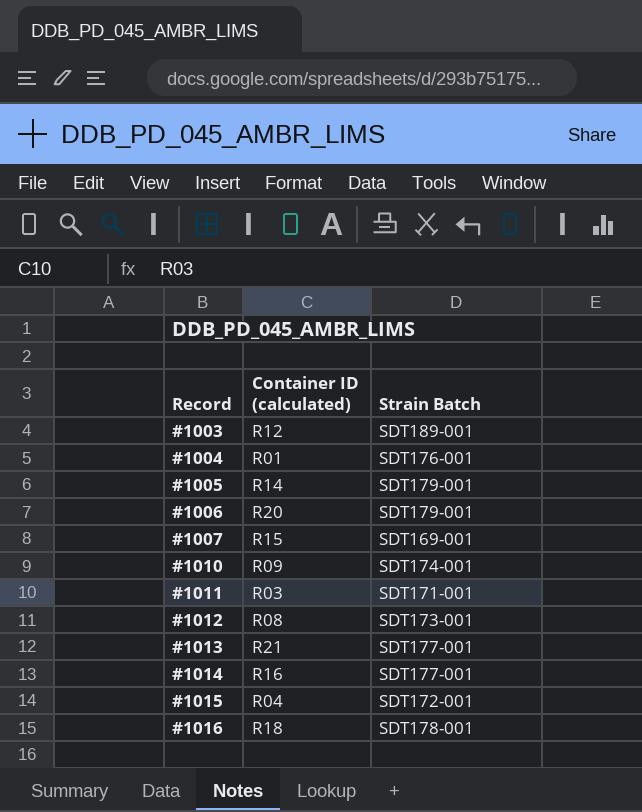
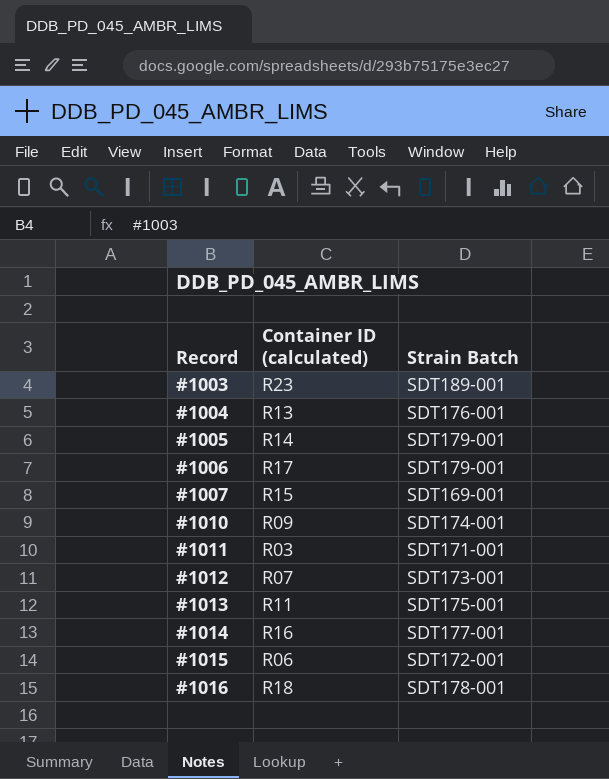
#1003 | Container ID (calculated): R12 -> R23
#1004 | Container ID (calculated): R01 -> R13
#1006 | Container ID (calculated): R20 -> R17
#1012 | Container ID (calculated): R08 -> R07
#1013 | Container ID (calculated): R21 -> R11
#1013 | Strain Batch: SDT177-001 -> SDT175-001
#1015 | Container ID (calculated): R04 -> R06

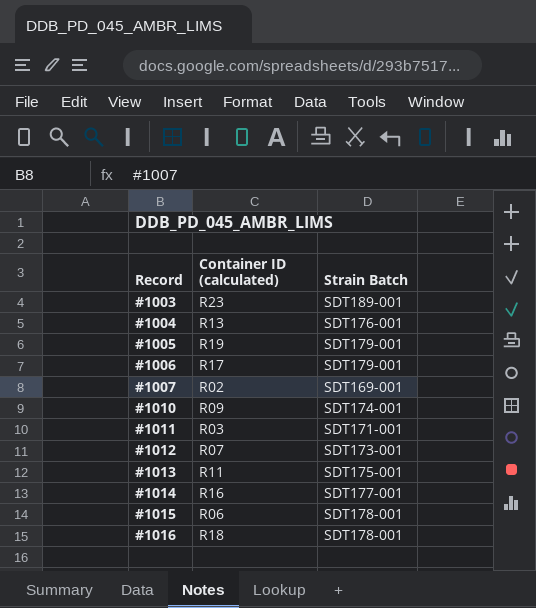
#1005 | Container ID (calculated): R14 -> R19
#1007 | Container ID (calculated): R15 -> R02
#1015 | Strain Batch: SDT172-001 -> SDT178-001

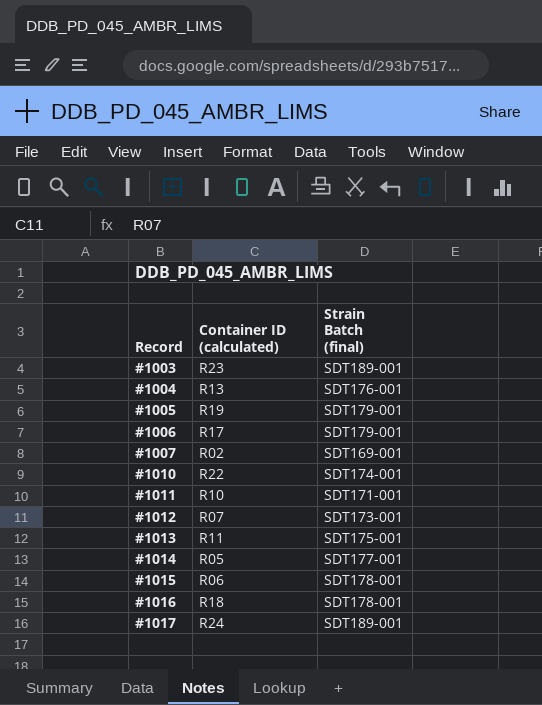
column name: Strain Batch -> Strain Batch (final)
#1010 | Container ID (calculated): R09 -> R22
#1011 | Container ID (calculated): R03 -> R10
#1014 | Container ID (calculated): R16 -> R05
row #1017: none -> R24 | SDT189-001

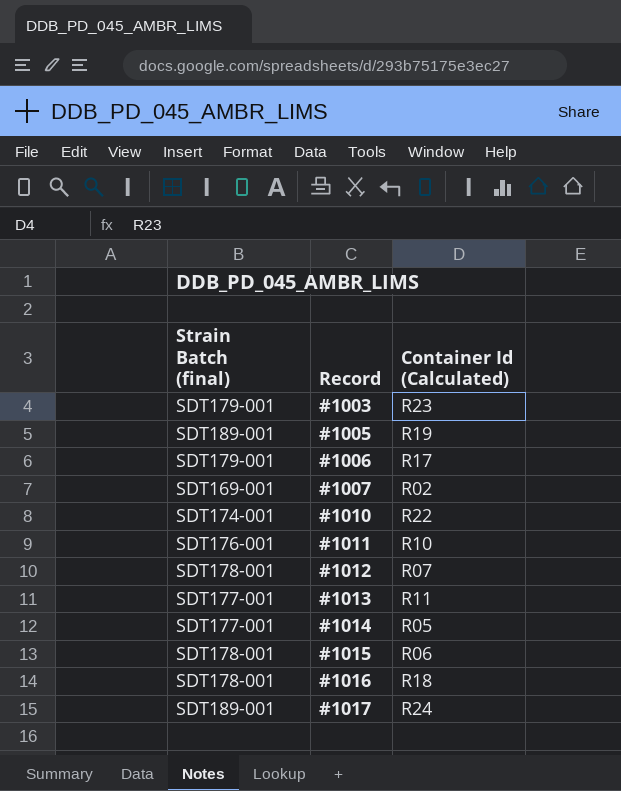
column Strain Batch (final) | position: 3 -> 1
column name: Container ID (calculated) -> Container Id (Calculated)
row #1004: R13 | SDT176-001 -> none
#1003 | Strain Batch (final): SDT189-001 -> SDT179-001
#1005 | Strain Batch (final): SDT179-001 -> SDT189-001
#1011 | Strain Batch (final): SDT171-001 -> SDT176-001
#1012 | Strain Batch (final): SDT173-001 -> SDT178-001
#1013 | Strain Batch (final): SDT175-001 -> SDT177-001

